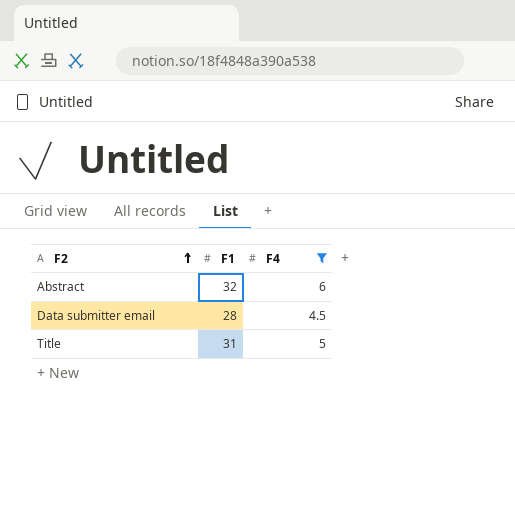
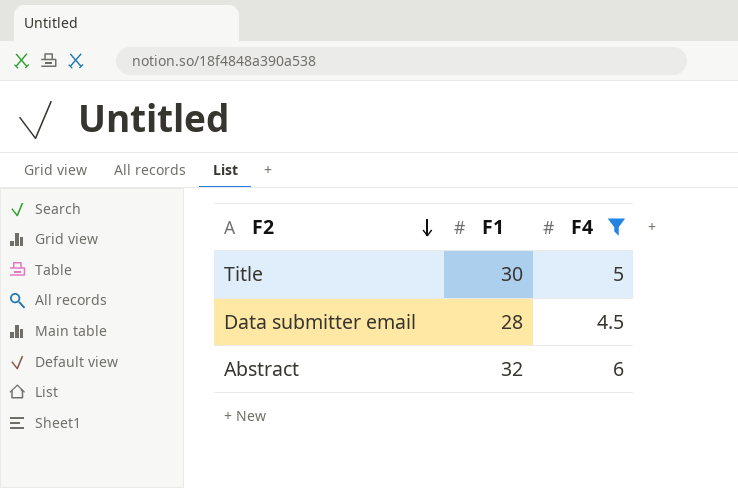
row order: F2 ascending -> F2 descending
Title | F1: 31 -> 30

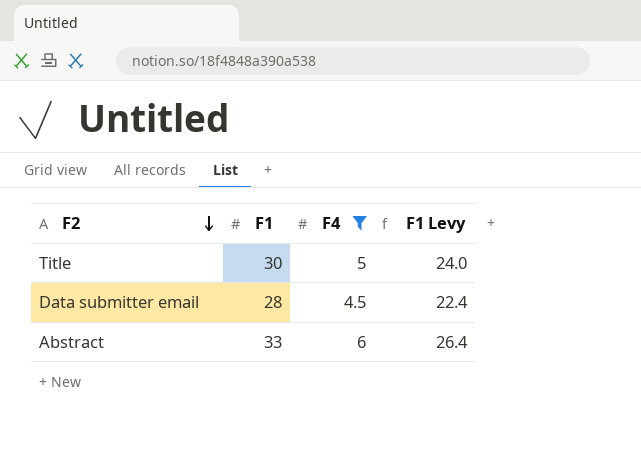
column F1 Levy | formula: none -> [F1] * 0.8
Abstract | F1: 32 -> 33

